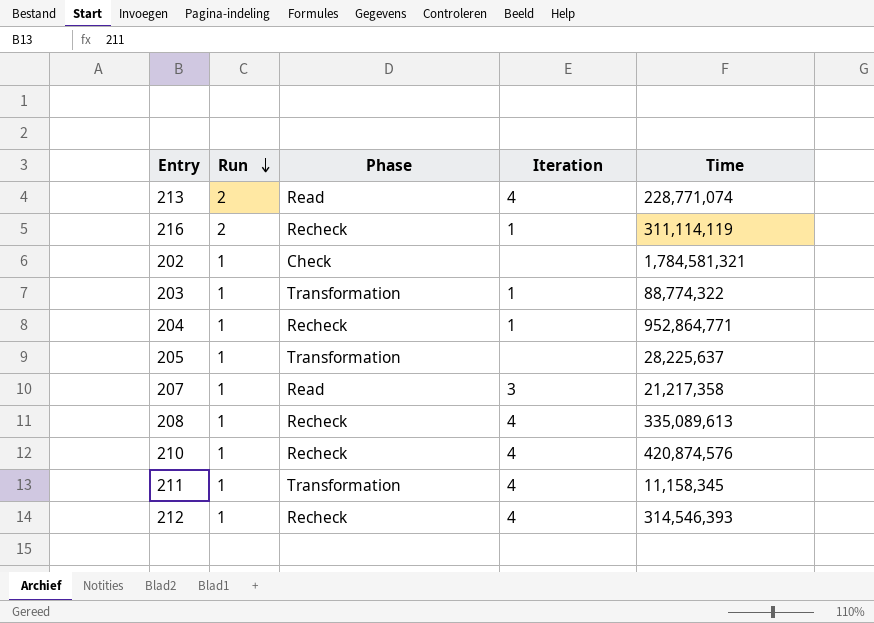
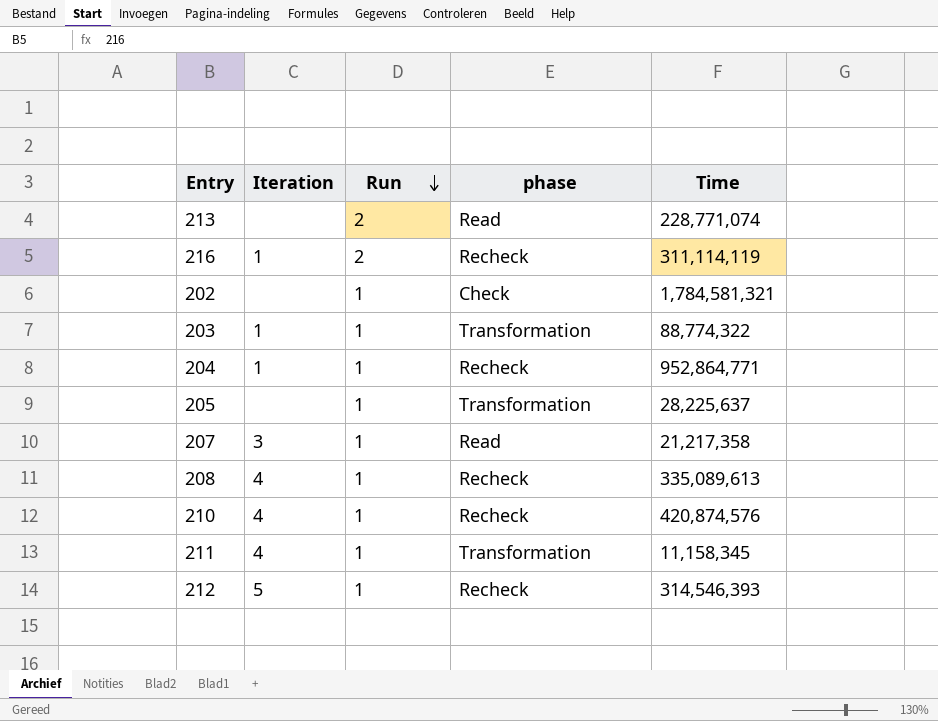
column Iteration | position: 4 -> 2
column name: Phase -> phase
213 | Iteration: 4 -> none
212 | Iteration: 4 -> 5

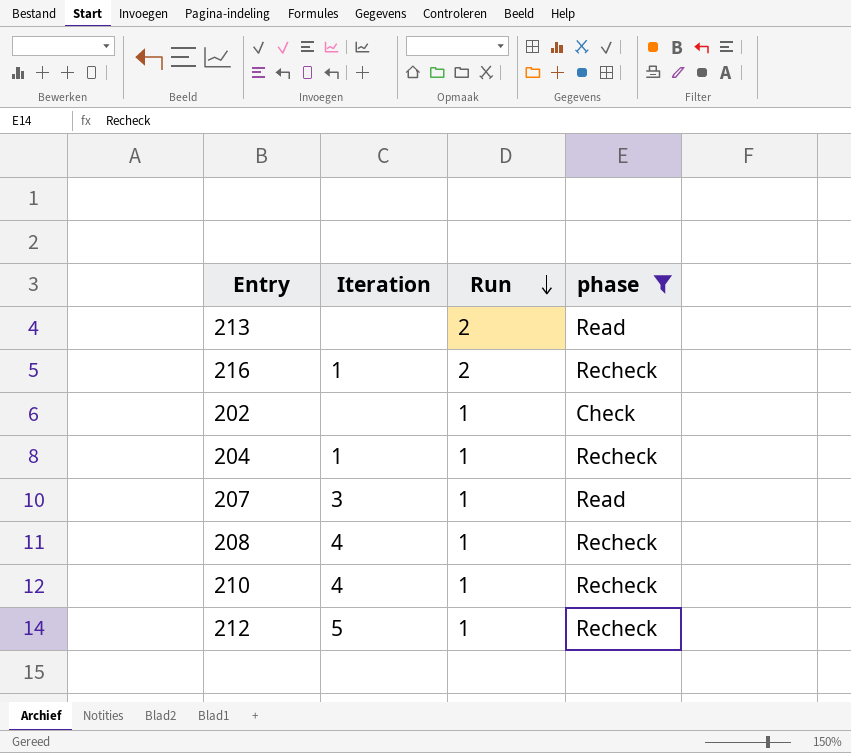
filter: none -> phase != Transformation
column Time | position: 5 -> none

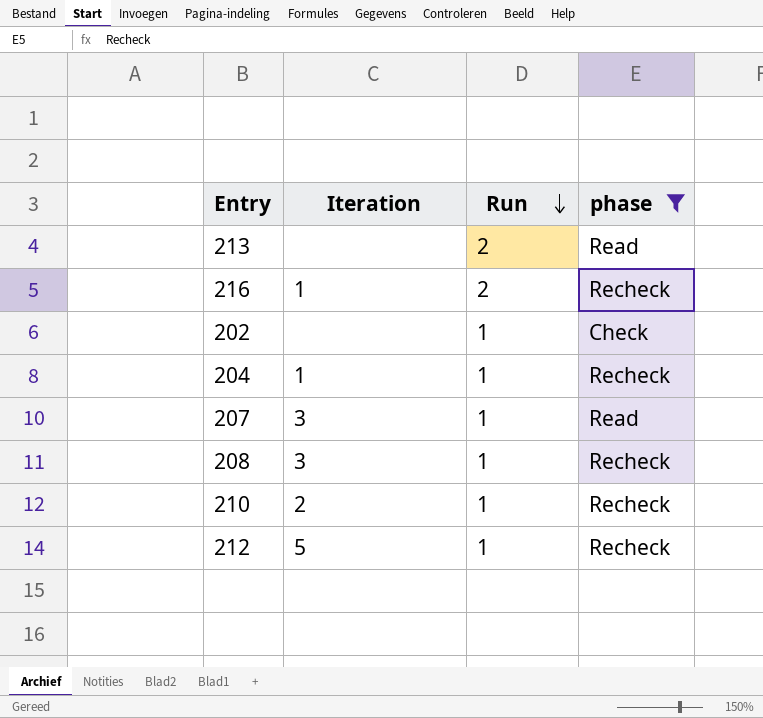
208 | Iteration: 4 -> 3
210 | Iteration: 4 -> 2

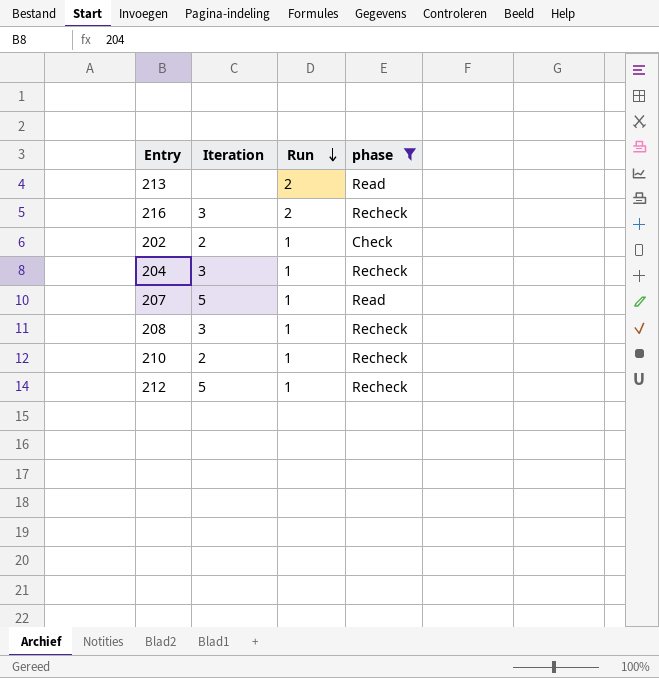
216 | Iteration: 1 -> 3
202 | Iteration: none -> 2
204 | Iteration: 1 -> 3
207 | Iteration: 3 -> 5

